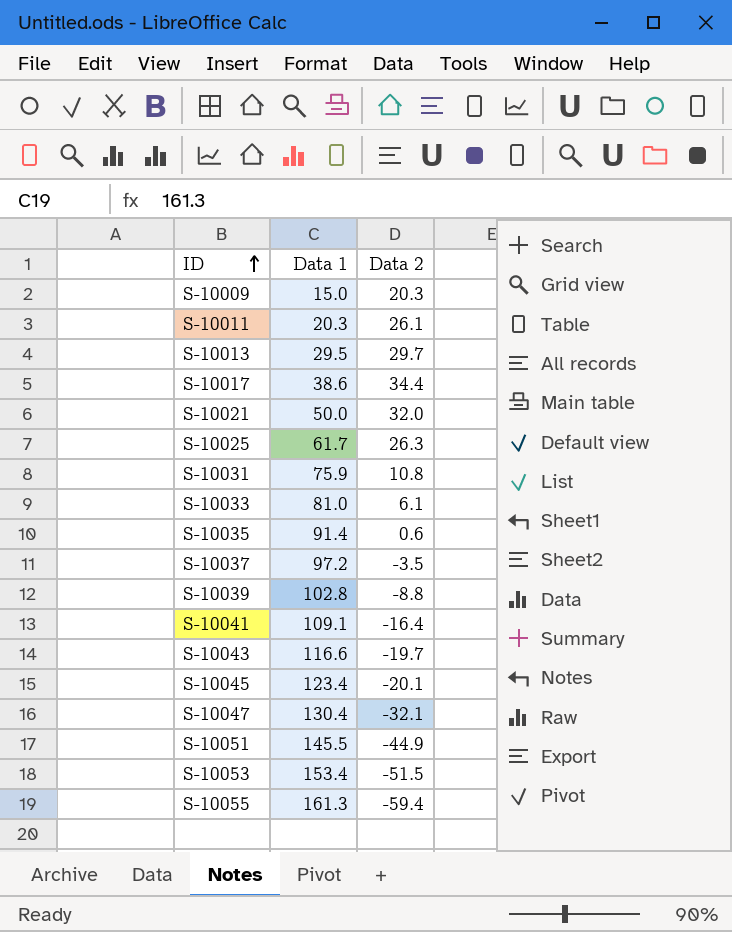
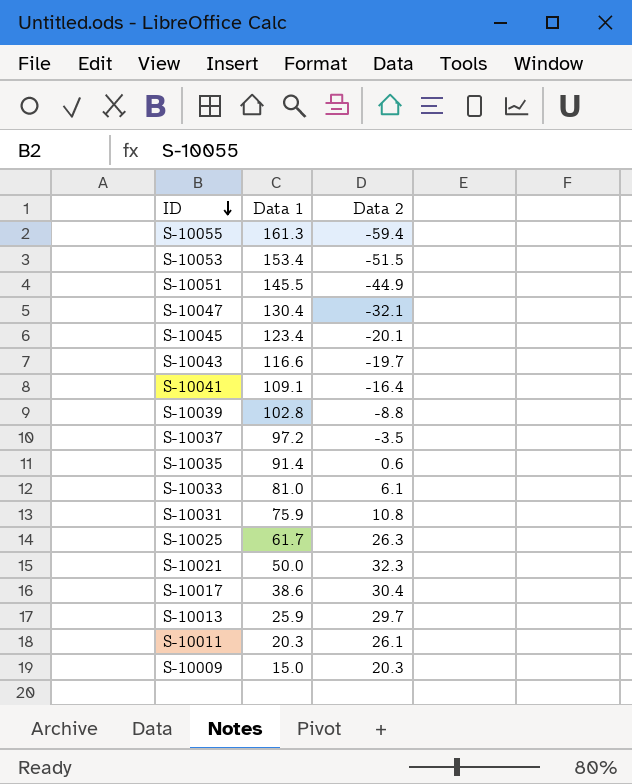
row order: ID ascending -> ID descending
S-10021 | Data 2: 32.0 -> 32.3
S-10017 | Data 2: 34.4 -> 30.4
S-10013 | Data 1: 29.5 -> 25.9

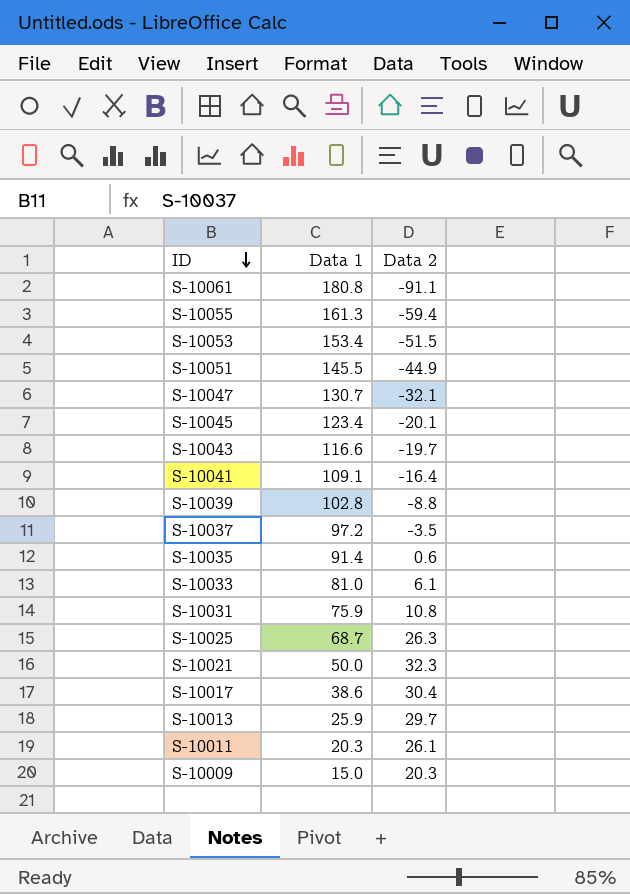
row S-10061: none -> 180.8 | -91.1
S-10047 | Data 1: 130.4 -> 130.7
S-10025 | Data 1: 61.7 -> 68.7

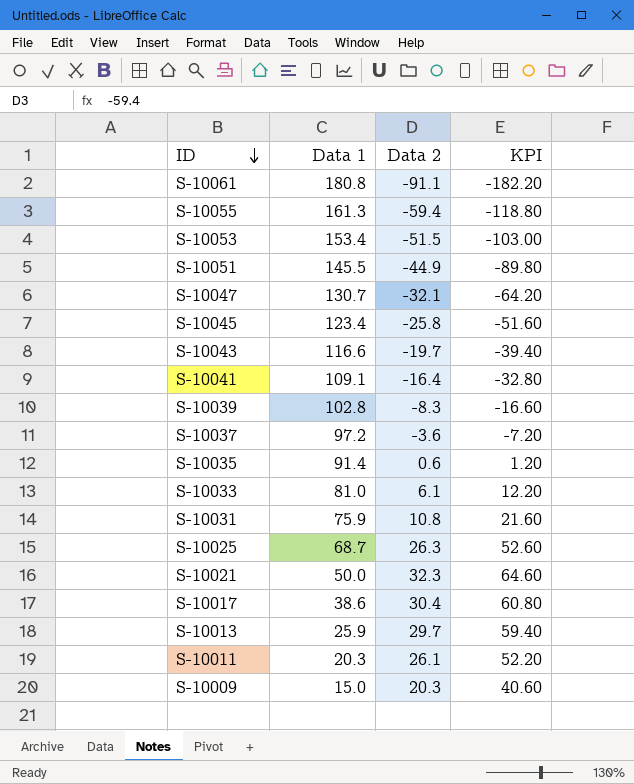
column KPI | formula: none -> [Data 2] * 2
S-10045 | Data 2: -20.1 -> -25.8
S-10039 | Data 2: -8.8 -> -8.3
S-10037 | Data 2: -3.5 -> -3.6

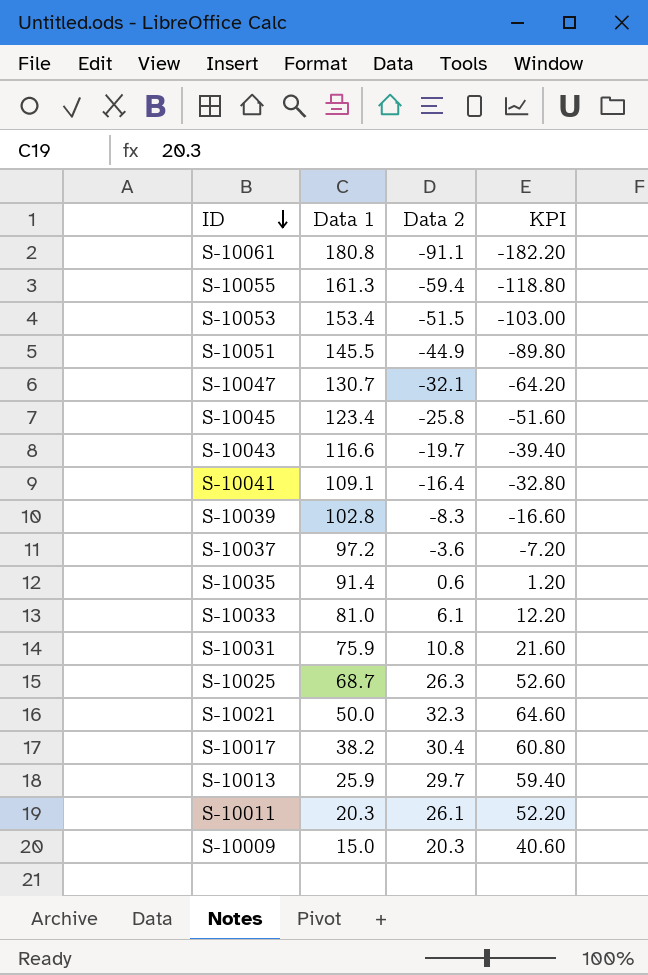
S-10017 | Data 1: 38.6 -> 38.2

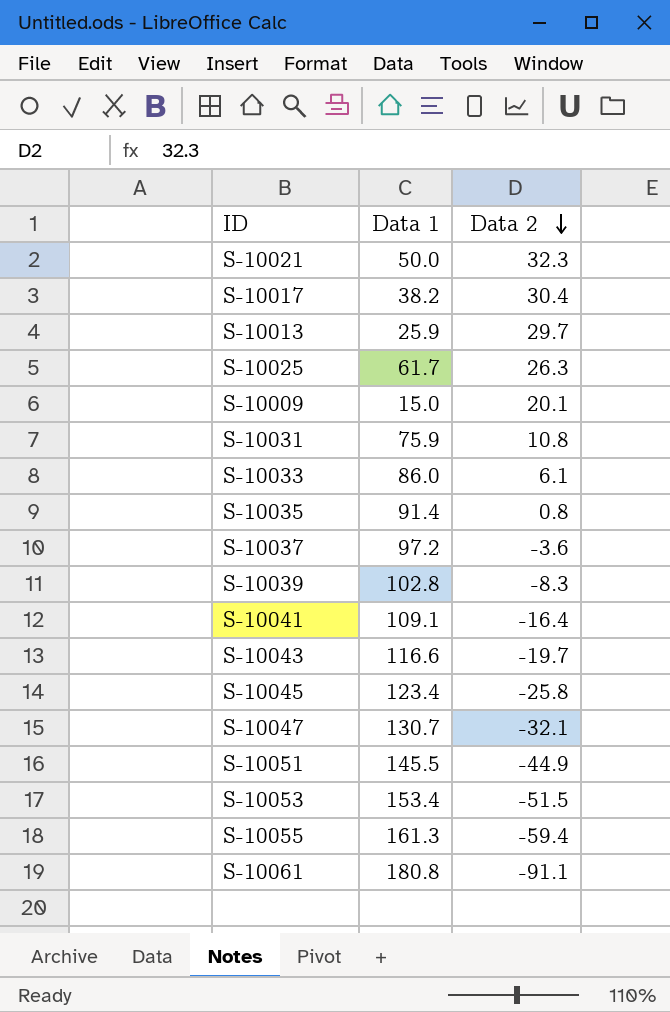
row order: ID descending -> Data 2 descending
column KPI | formula: [Data 2] * 2 -> none
row S-10011: 20.3 | 26.1 | 52.20 -> none
S-10025 | Data 1: 68.7 -> 61.7
S-10009 | Data 2: 20.3 -> 20.1
S-10033 | Data 1: 81.0 -> 86.0
S-10035 | Data 2: 0.6 -> 0.8

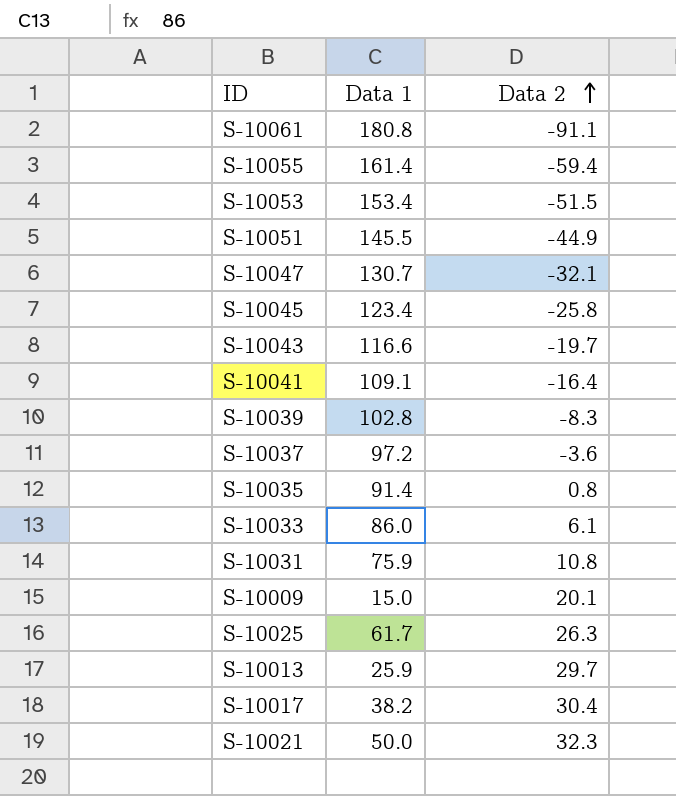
row order: Data 2 descending -> Data 2 ascending
S-10055 | Data 1: 161.3 -> 161.4

